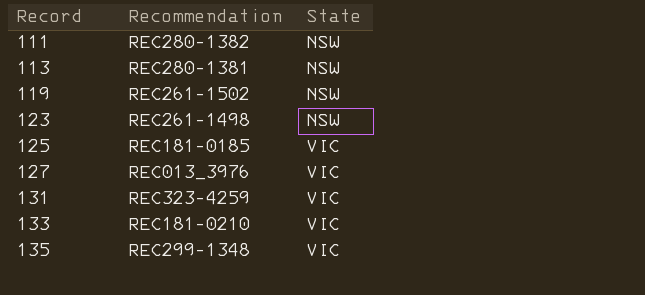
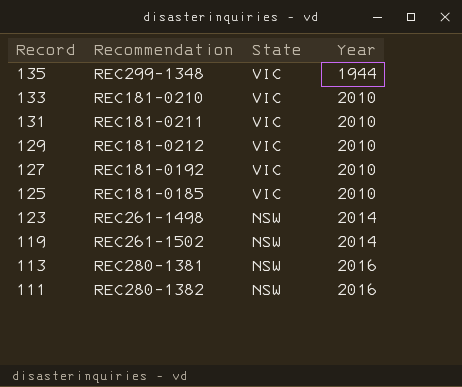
row order: Record ascending -> Record descending
column Year | position: none -> 4
131 | Recommendation: REC323-4259 -> REC181-0211
row 129: none -> REC181-0212 | VIC | 2010
127 | Recommendation: REC013_3976 -> REC181-0192

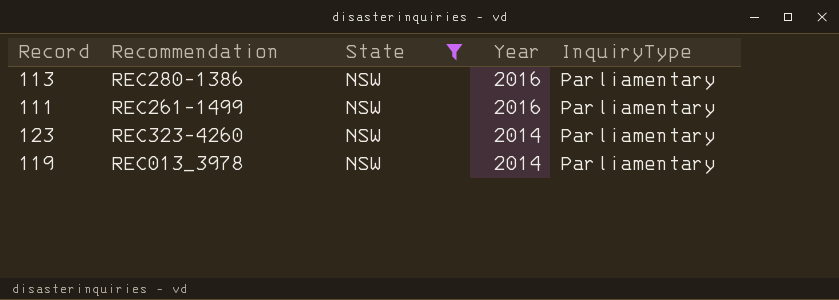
filter: none -> State = NSW
row order: Record descending -> Year descending
column InquiryType | position: none -> 5
113 | Recommendation: REC280-1381 -> REC280-1386
111 | Recommendation: REC280-1382 -> REC261-1499
123 | Recommendation: REC261-1498 -> REC323-4260
119 | Recommendation: REC261-1502 -> REC013_3978

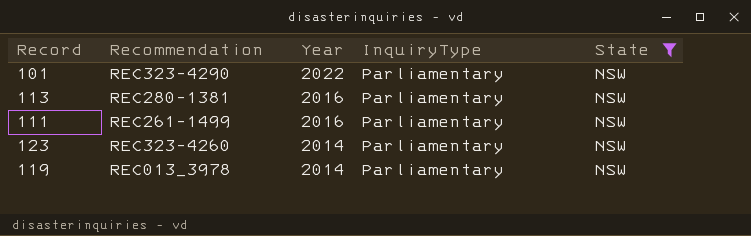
column State | position: 3 -> 5
row 101: none -> REC323-4290 | 2022 | Parliamentary | NSW
113 | Recommendation: REC280-1386 -> REC280-1381

